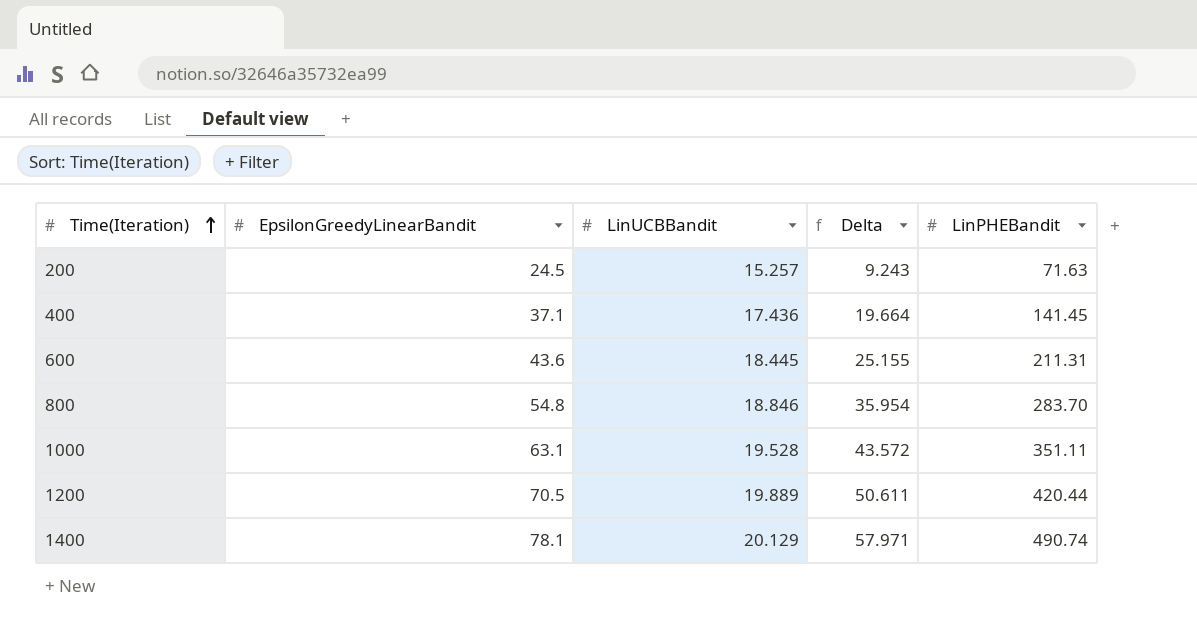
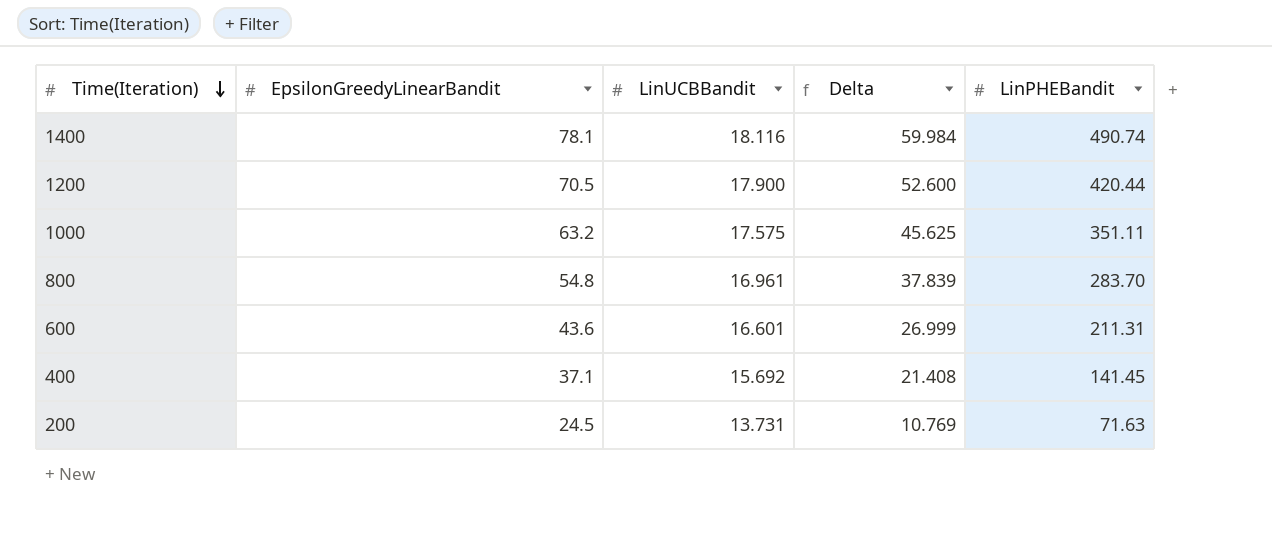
row order: Time(Iteration) ascending -> Time(Iteration) descending
1400 | LinUCBBandit: 20.129 -> 18.116
1400 | Delta: 57.971 -> 59.984
1200 | LinUCBBandit: 19.889 -> 17.900
1200 | Delta: 50.611 -> 52.600
1000 | EpsilonGreedyLinearBandit: 63.1 -> 63.2
1000 | LinUCBBandit: 19.528 -> 17.575
1000 | Delta: 43.572 -> 45.625
800 | LinUCBBandit: 18.846 -> 16.961
800 | Delta: 35.954 -> 37.839
600 | LinUCBBandit: 18.445 -> 16.601
600 | Delta: 25.155 -> 26.999
400 | LinUCBBandit: 17.436 -> 15.692
400 | Delta: 19.664 -> 21.408
200 | LinUCBBandit: 15.257 -> 13.731
200 | Delta: 9.243 -> 10.769

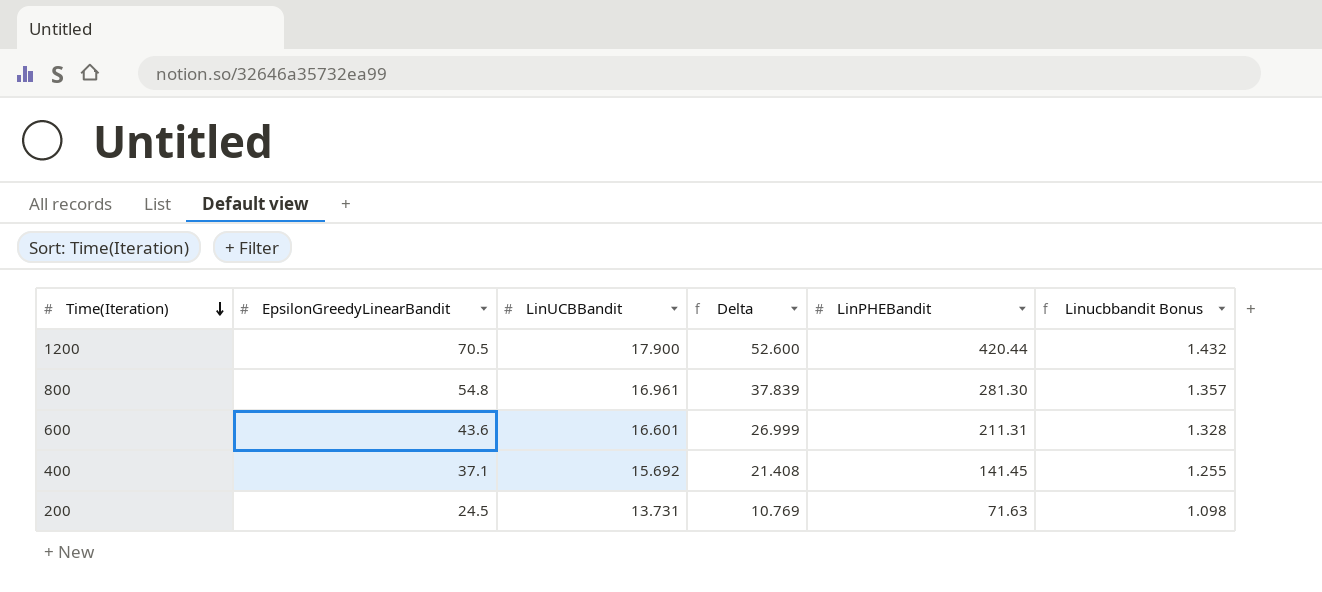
column Linucbbandit Bonus | formula: none -> [LinUCBBandit] * 0.08
row 1400: 78.1 | 18.116 | 59.984 | 490.74 -> none
row 1000: 63.2 | 17.575 | 45.625 | 351.11 -> none
800 | LinPHEBandit: 283.70 -> 281.30

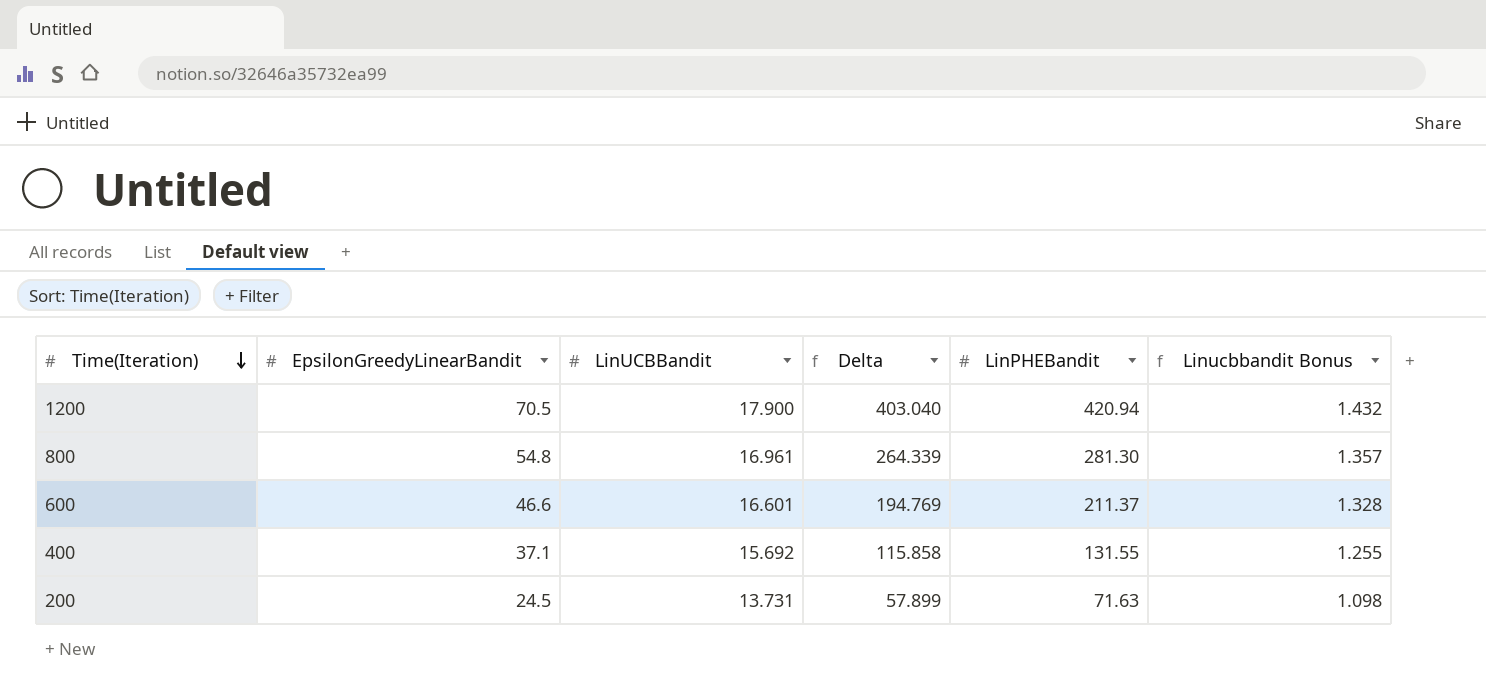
column Delta | formula: [EpsilonGreedyLinearBandit] - [LinUCBBandit] -> [LinPHEBandit] - [LinUCBBandit]
1200 | LinPHEBandit: 420.44 -> 420.94
600 | EpsilonGreedyLinearBandit: 43.6 -> 46.6
600 | LinPHEBandit: 211.31 -> 211.37
400 | LinPHEBandit: 141.45 -> 131.55

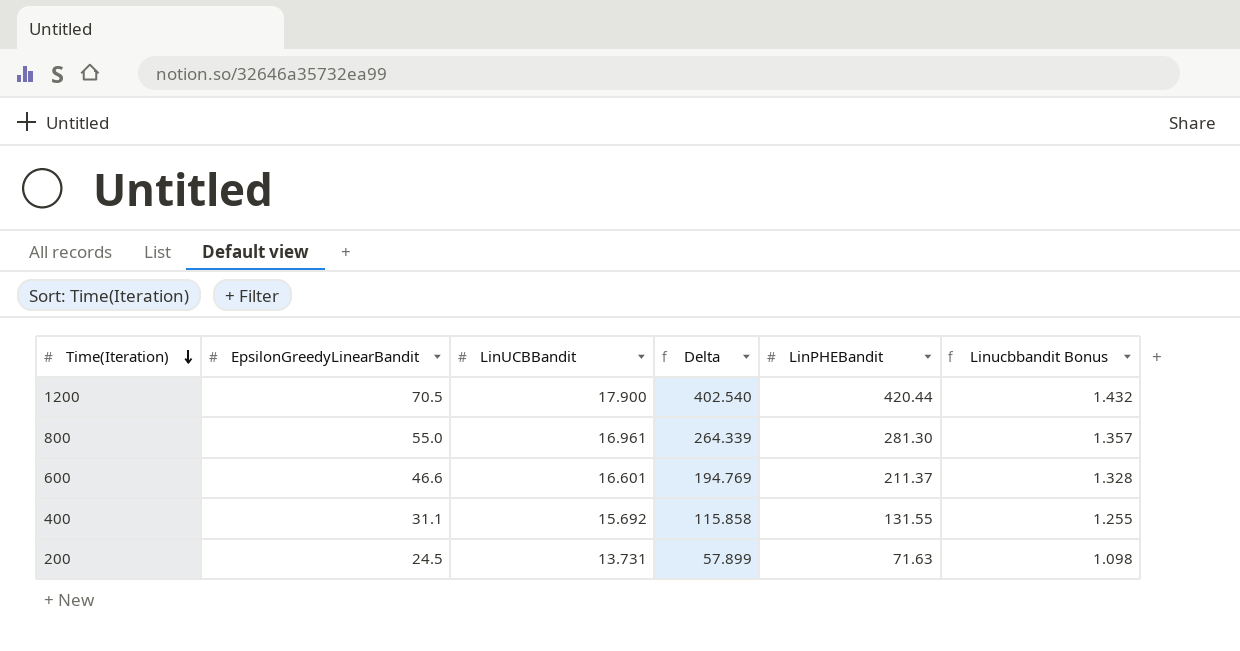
1200 | Delta: 403.040 -> 402.540
1200 | LinPHEBandit: 420.94 -> 420.44
800 | EpsilonGreedyLinearBandit: 54.8 -> 55.0
400 | EpsilonGreedyLinearBandit: 37.1 -> 31.1

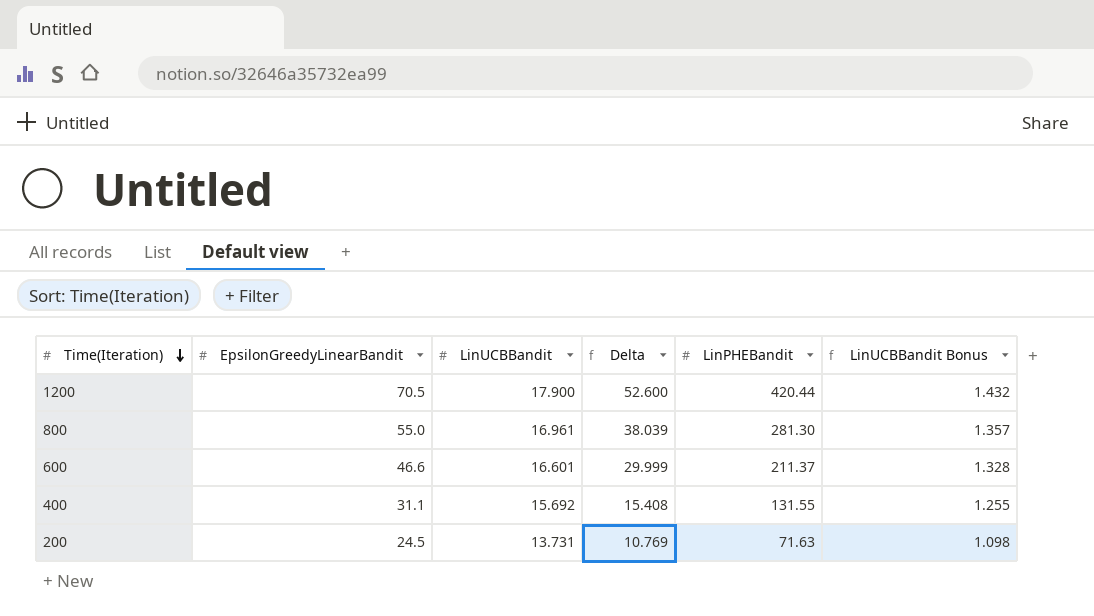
column Delta | formula: [LinPHEBandit] - [LinUCBBandit] -> [EpsilonGreedyLinearBandit] - [LinUCBBandit]
column name: Linucbbandit Bonus -> LinUCBBandit Bonus

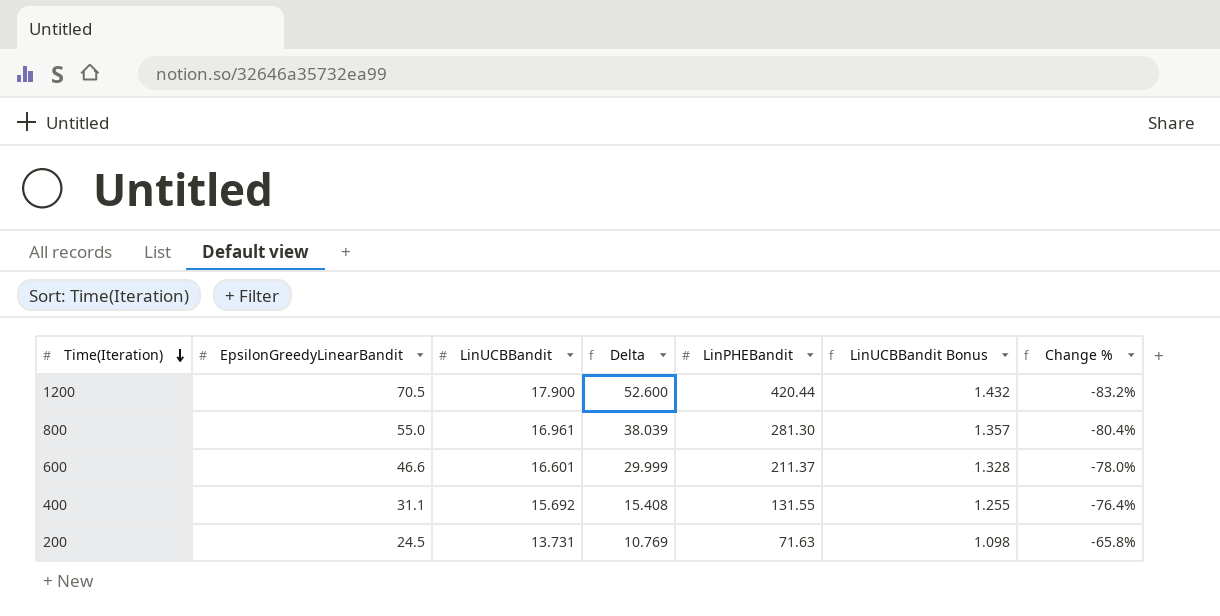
column Change % | formula: none -> ([EpsilonGreedyLinearBandit] - [LinPHEBandit]) / [LinPHEBandit]

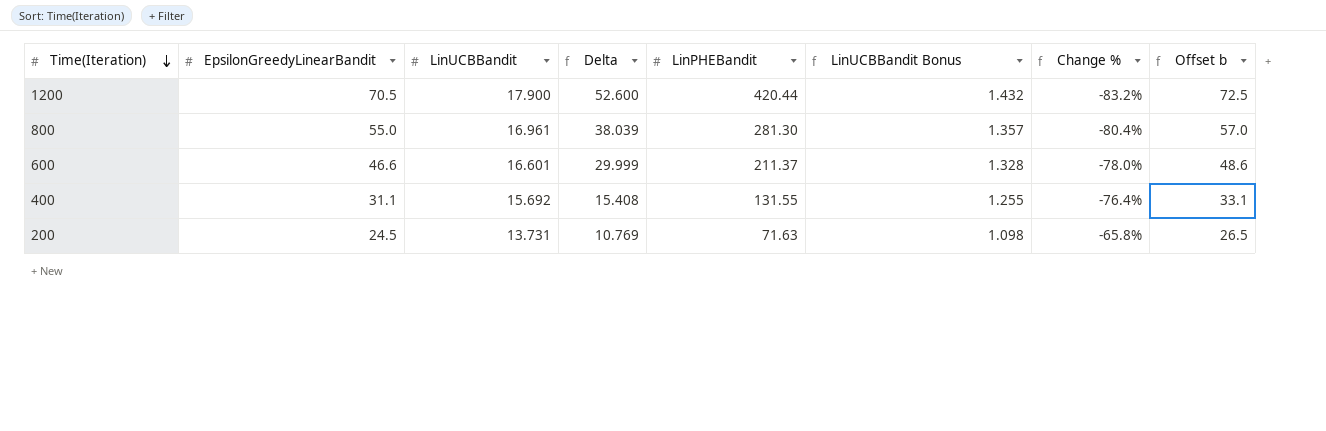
column Offset b | formula: none -> [EpsilonGreedyLinearBandit] + 2

